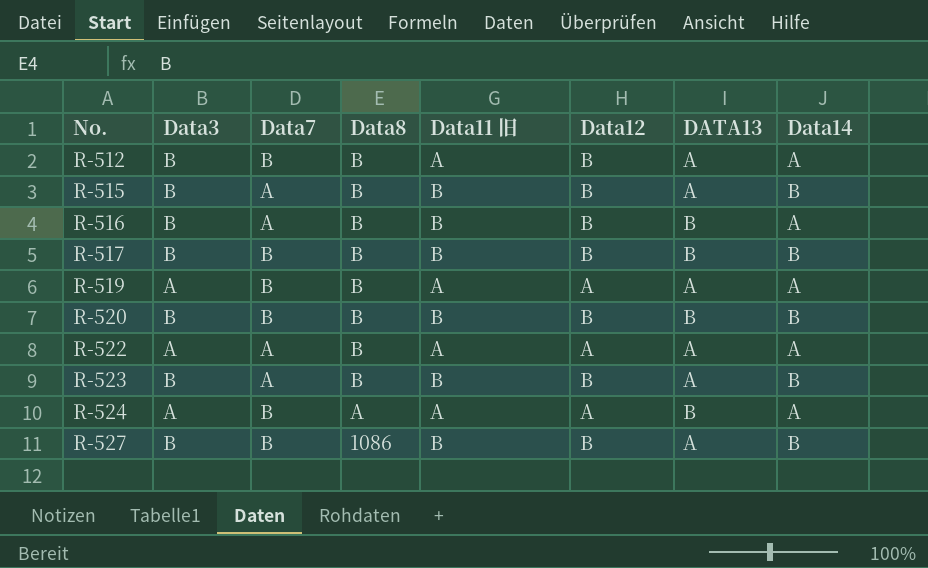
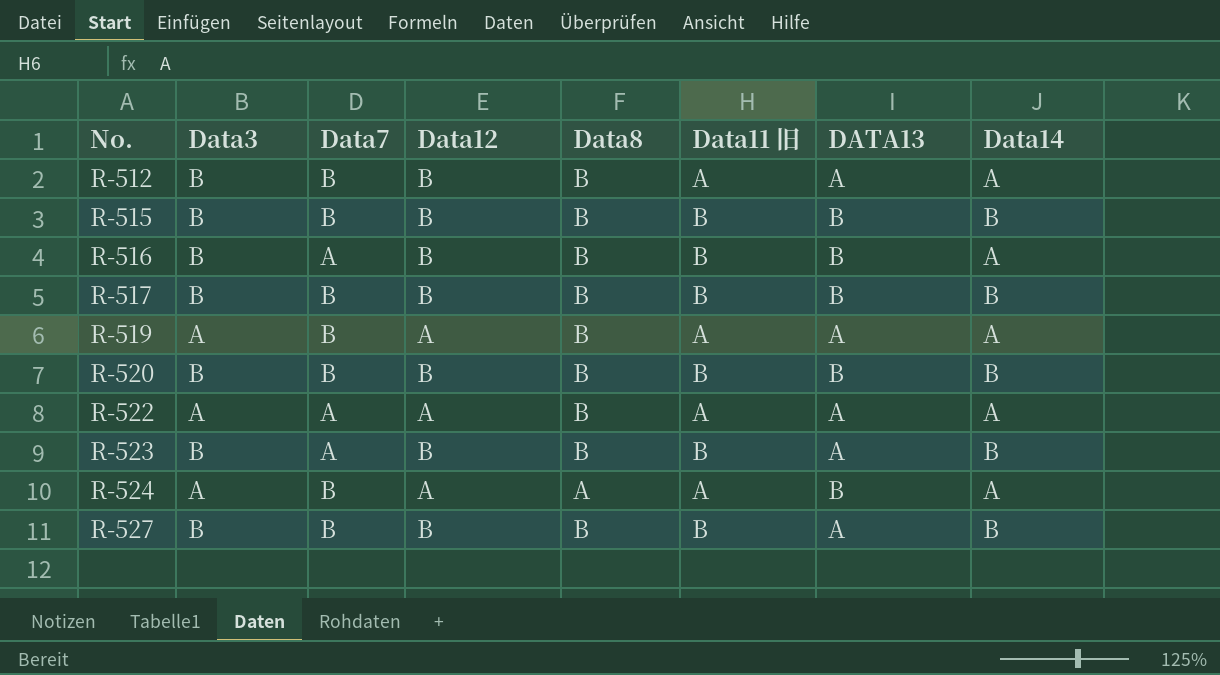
column Data12 | position: 6 -> 4
R-515 | Data7: A -> B
R-515 | DATA13: A -> B
R-527 | Data8: 1086 -> B

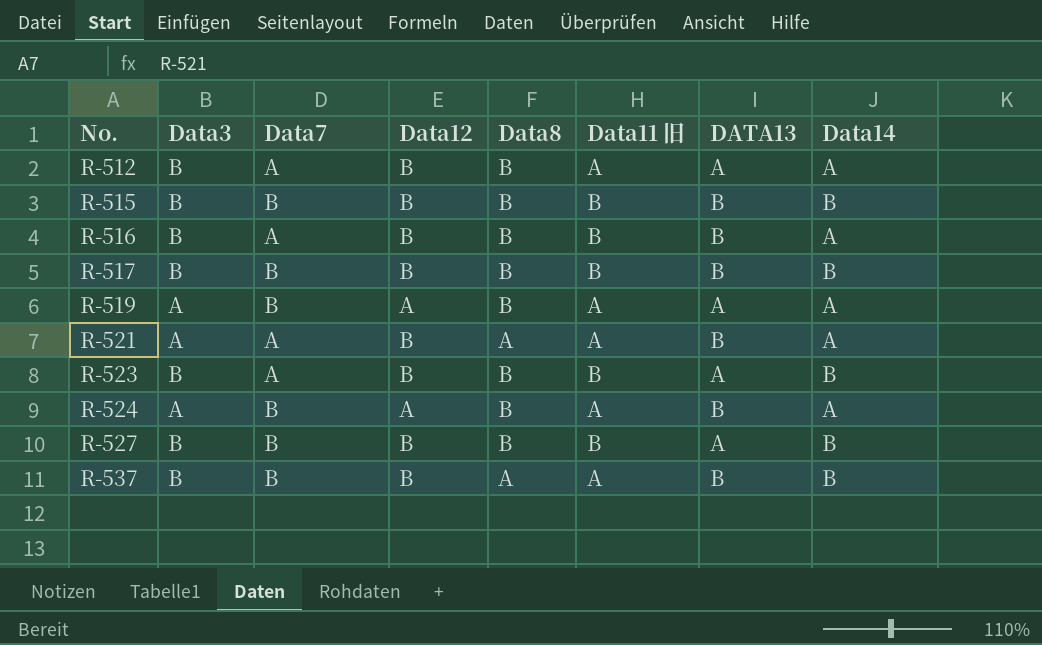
row R-520: B | B | B | B | B | B | B -> none
row R-522: A | A | A | B | A | A | A -> none
R-512 | Data7: B -> A
row R-521: none -> A | A | B | A | A | B | A
R-524 | Data8: A -> B
row R-537: none -> B | B | B | A | A | B | B

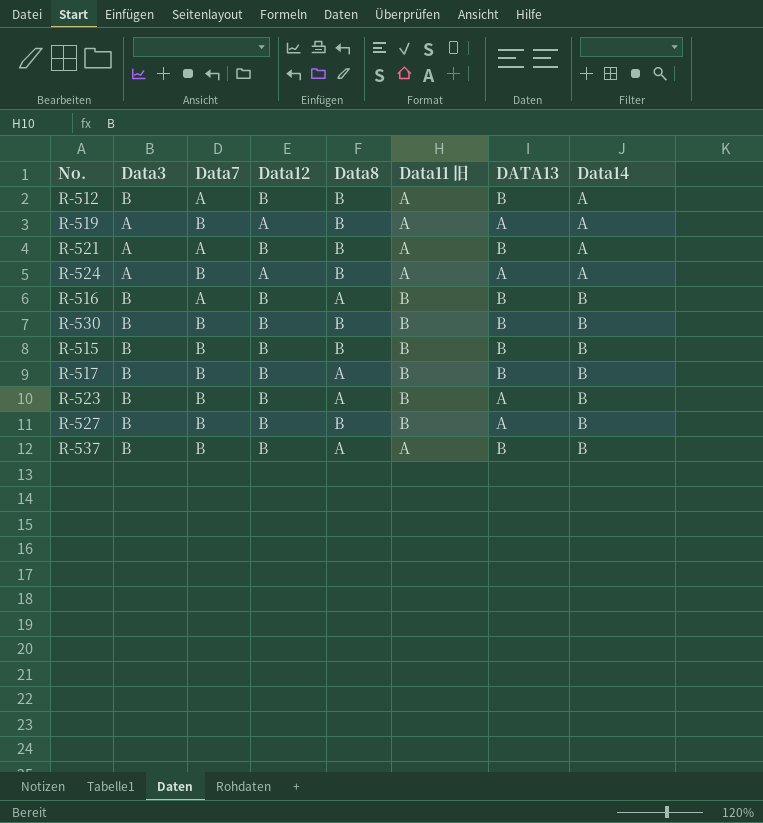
row order: No. ascending -> Data14 ascending
R-512 | DATA13: A -> B
R-521 | Data8: A -> B
R-524 | DATA13: B -> A
R-516 | Data8: B -> A
R-516 | Data14: A -> B
row R-530: none -> B | B | B | B | B | B | B
R-517 | Data8: B -> A
R-523 | Data7: A -> B
R-523 | Data8: B -> A

